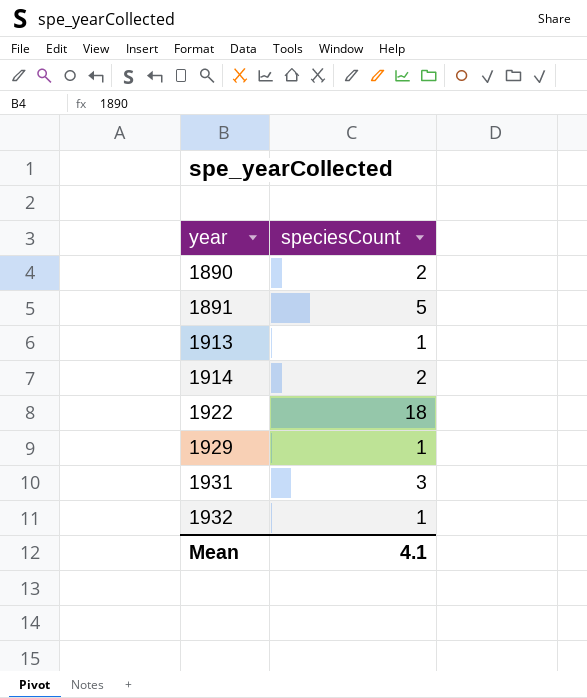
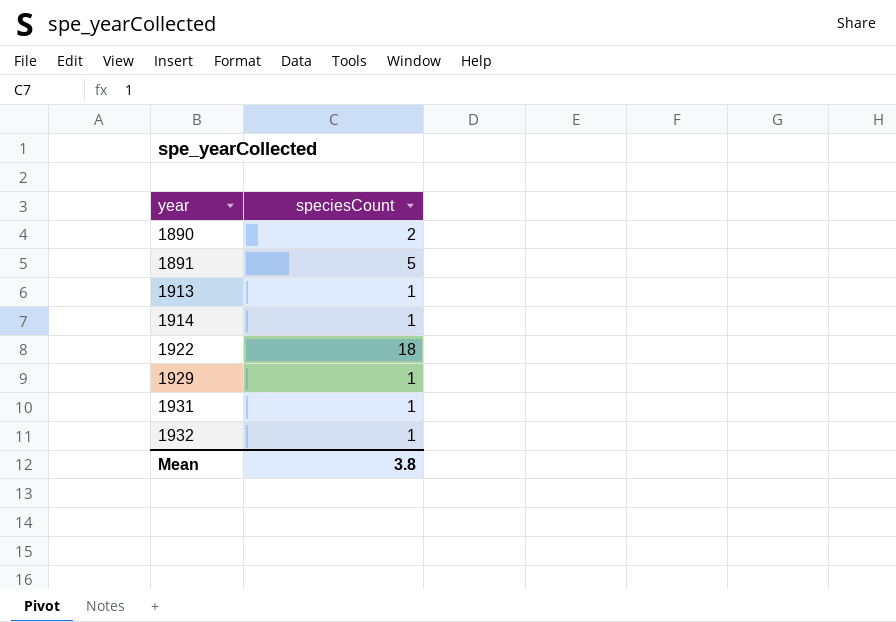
1914 | speciesCount: 2 -> 1
1931 | speciesCount: 3 -> 1
Mean | speciesCount: 4.1 -> 3.8

